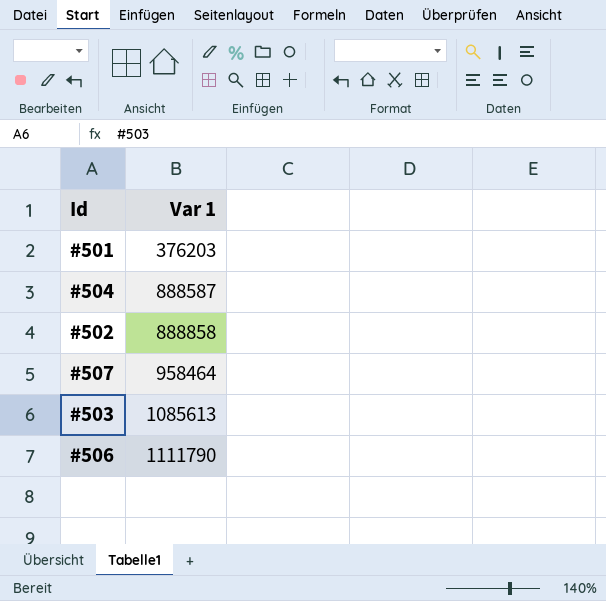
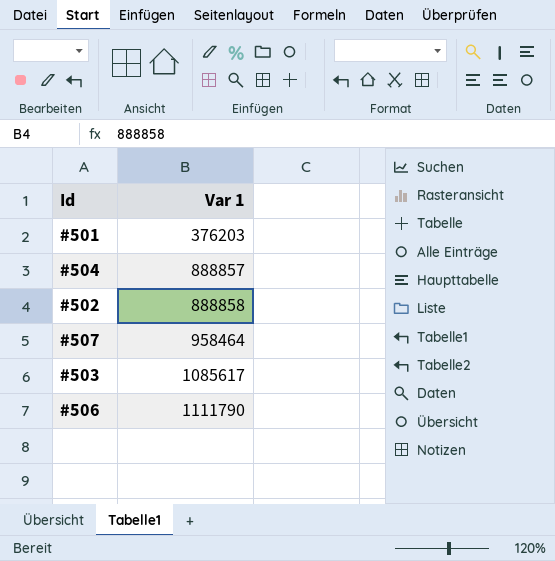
#504 | Var 1: 888587 -> 888857
#503 | Var 1: 1085613 -> 1085617

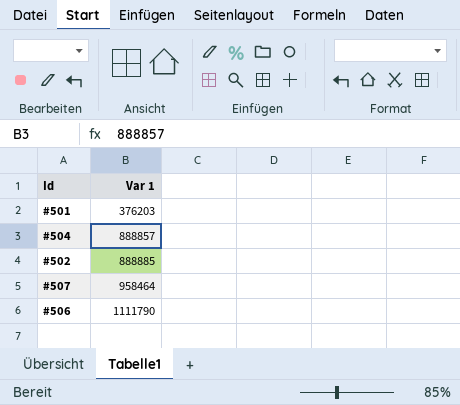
row #503: 1085617 -> none
#502 | Var 1: 888858 -> 888885

